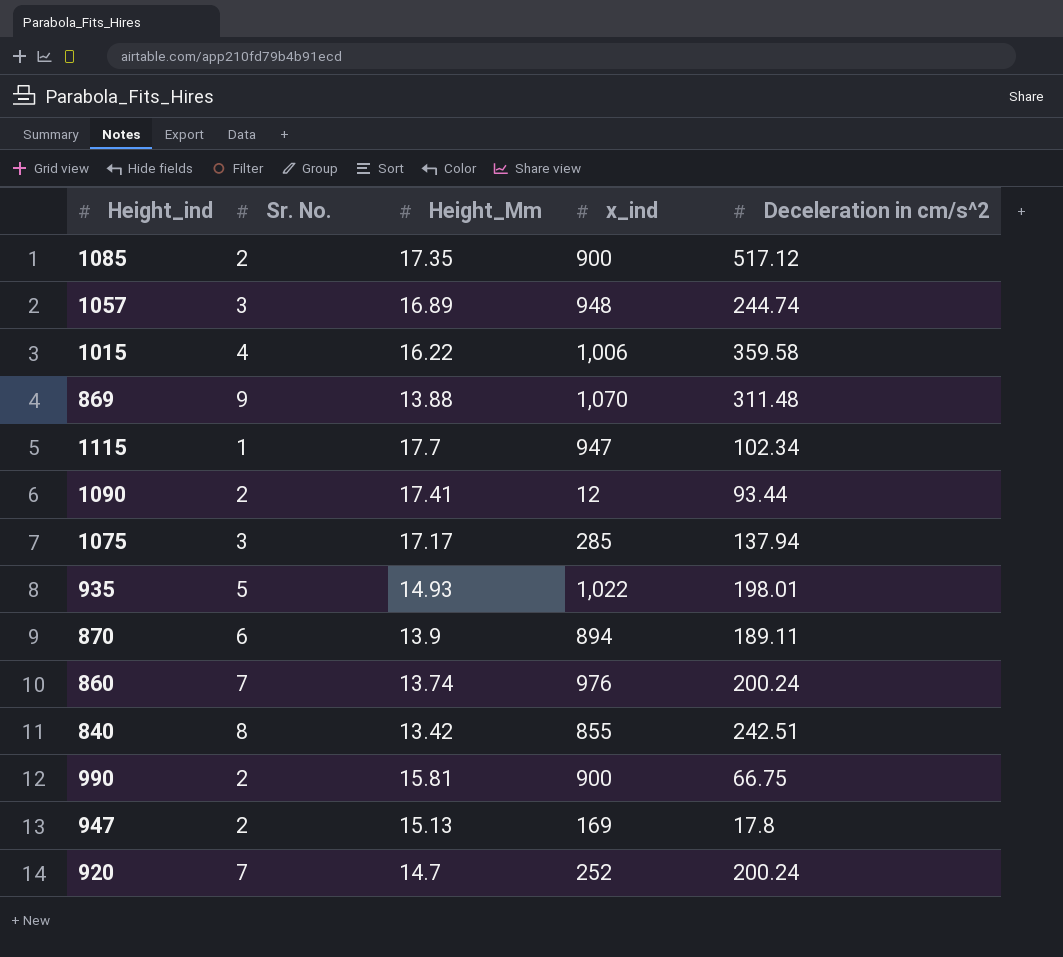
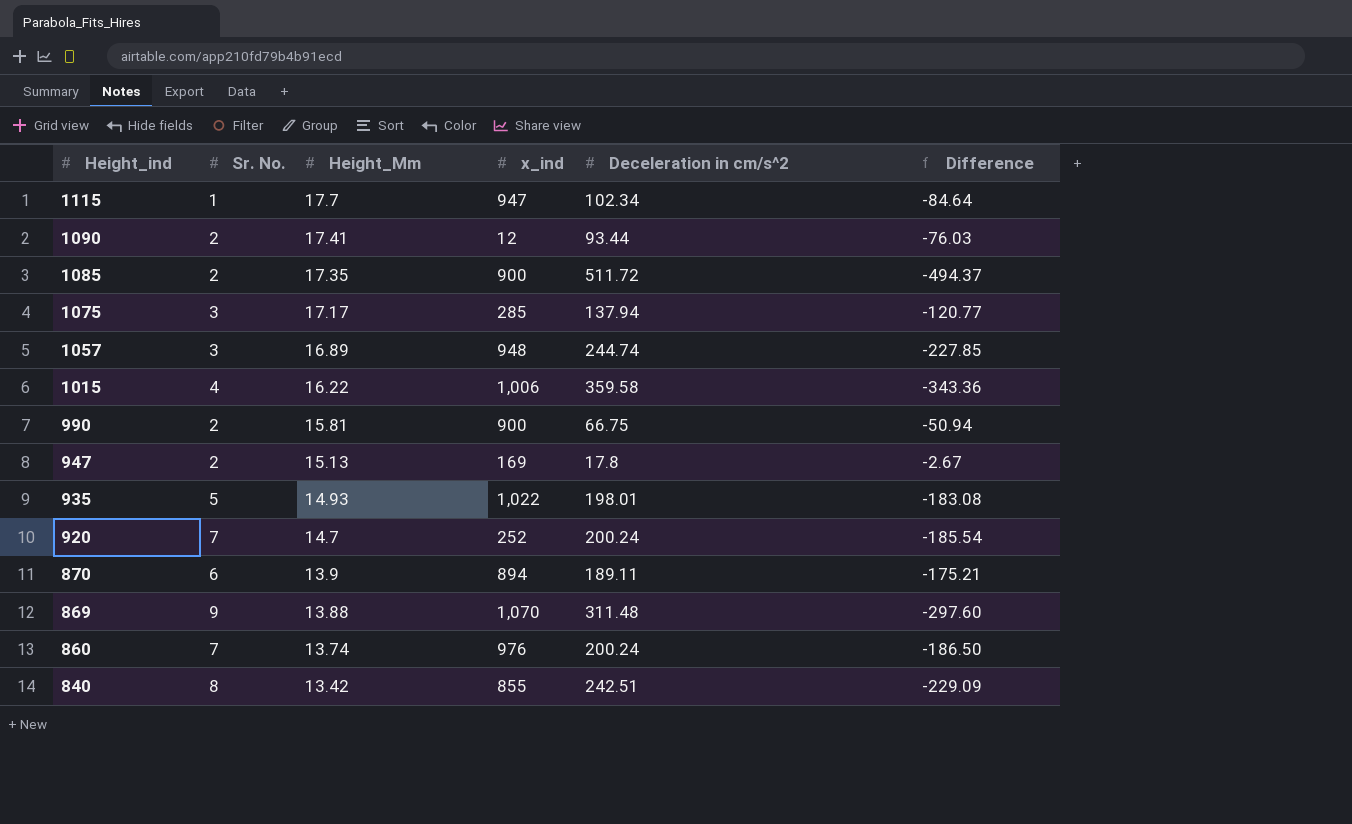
row order: none -> Height_ind descending
column Difference | formula: none -> [Height_Mm] - [Deceleration in cm/s^2]
1085 | Deceleration in cm/s^2: 517.12 -> 511.72

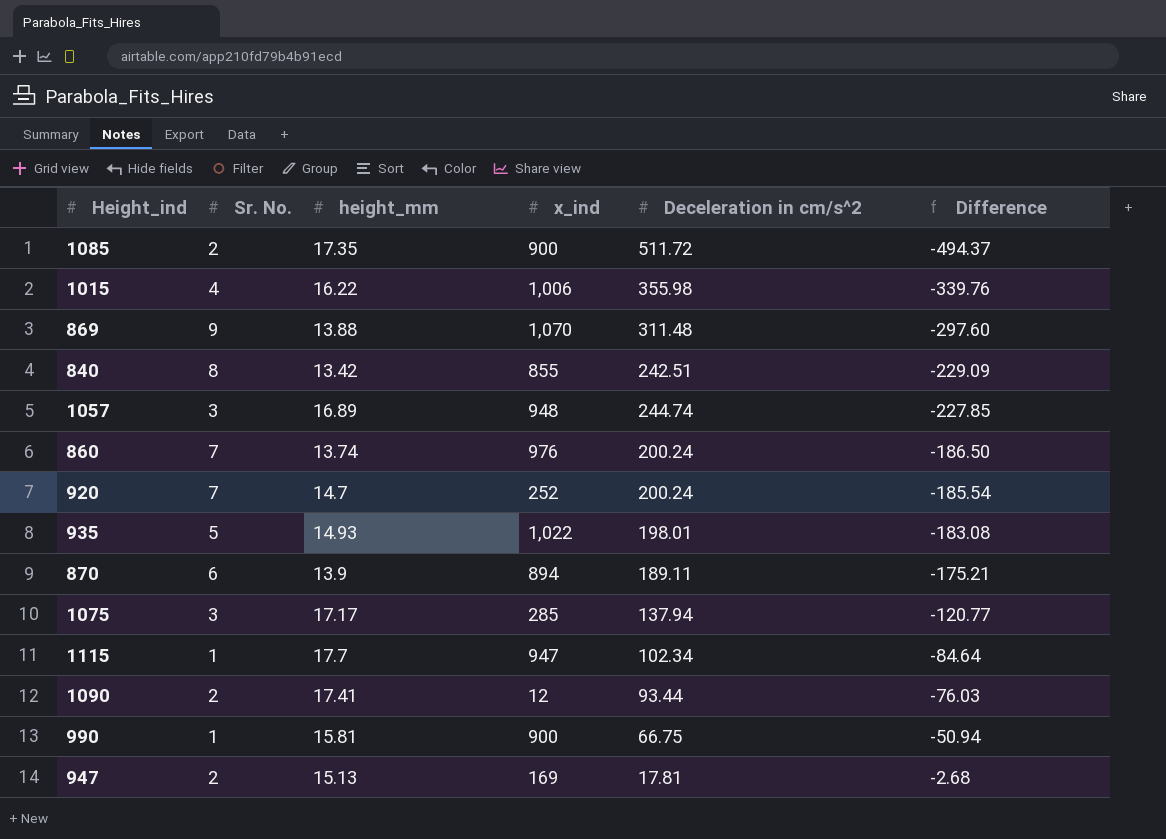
row order: Height_ind descending -> Difference ascending
column name: Height_Mm -> height_mm
1015 | Deceleration in cm/s^2: 359.58 -> 355.98
1015 | Difference: -343.36 -> -339.76
990 | Sr. No.: 2 -> 1
947 | Deceleration in cm/s^2: 17.8 -> 17.81
947 | Difference: -2.67 -> -2.68

